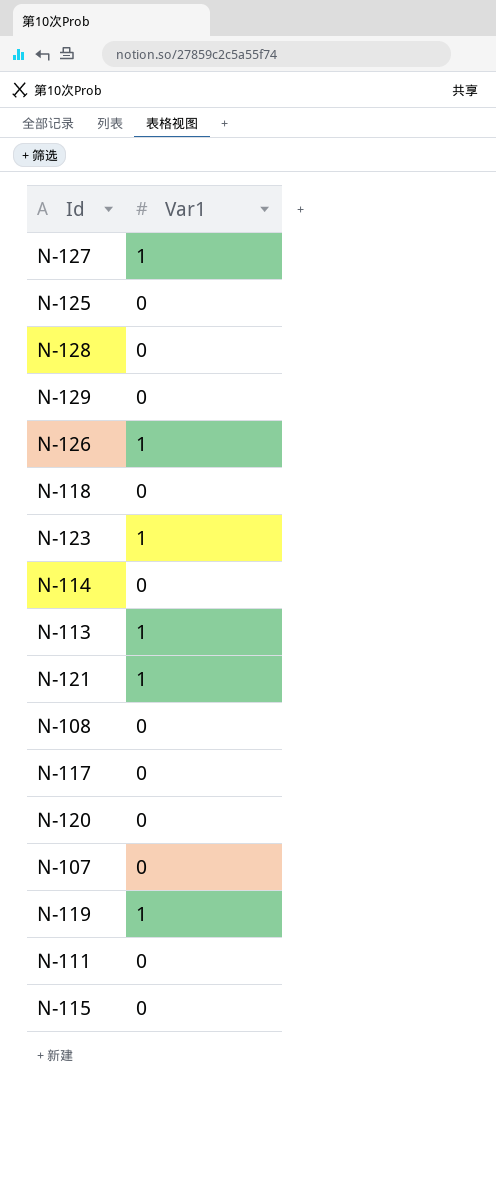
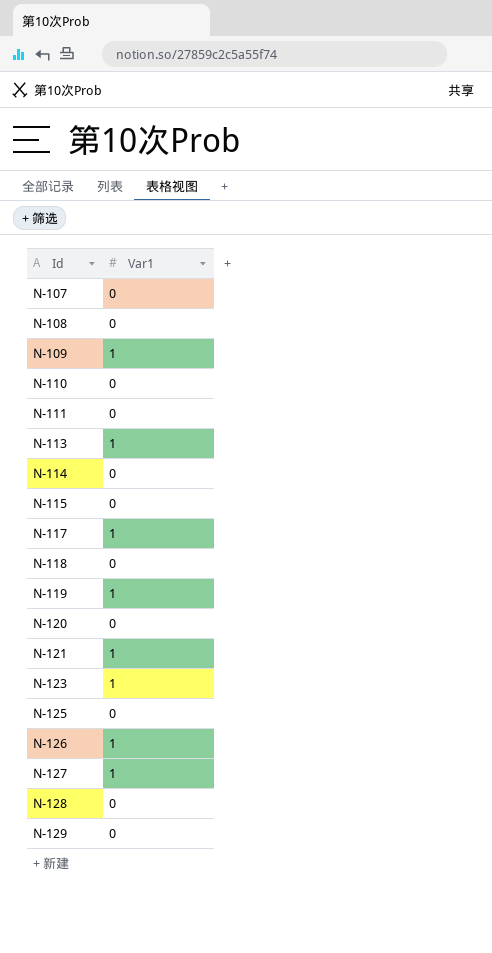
row order: none -> Id ascending
row N-109: none -> 1
row N-110: none -> 0
N-117 | Var1: 0 -> 1

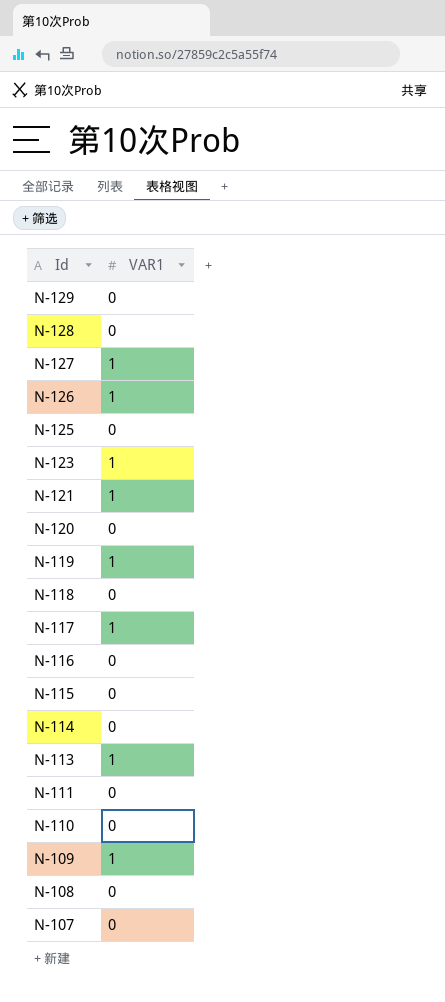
row order: Id ascending -> Id descending
column name: Var1 -> VAR1
row N-116: none -> 0

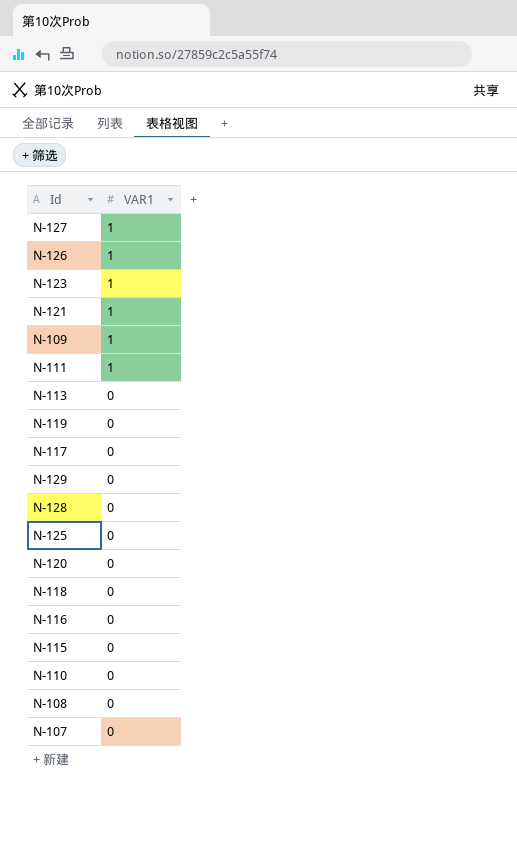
row order: Id descending -> VAR1 descending
row N-114: 0 -> none
N-111 | VAR1: 0 -> 1
N-113 | VAR1: 1 -> 0
N-119 | VAR1: 1 -> 0
N-117 | VAR1: 1 -> 0

